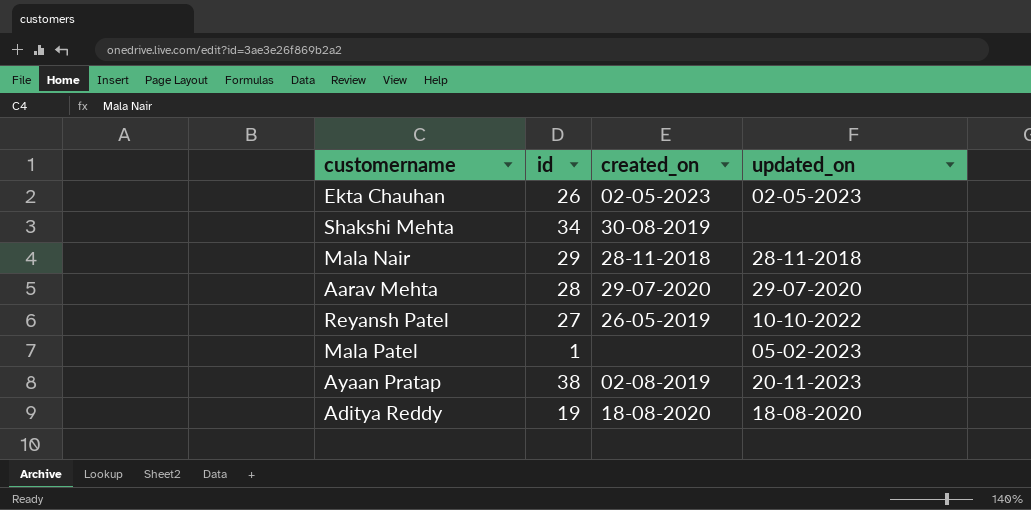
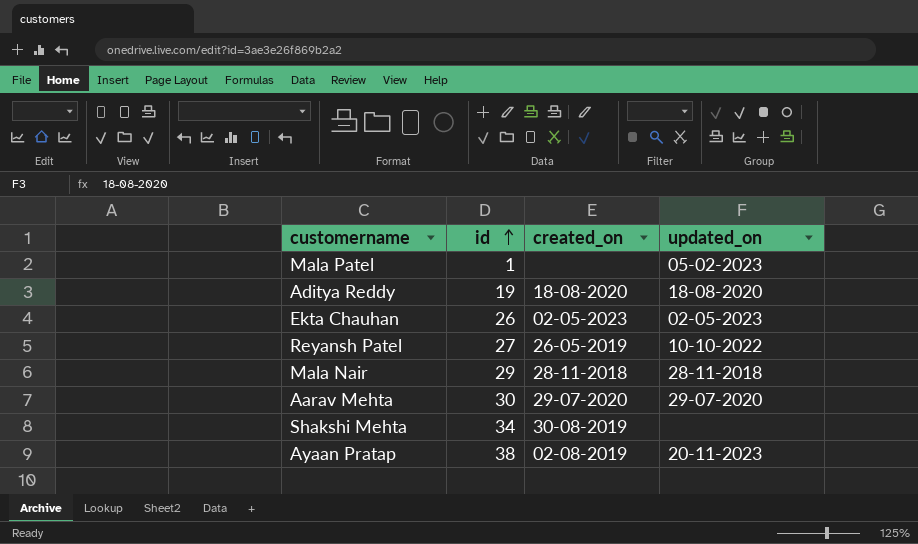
row order: none -> id ascending
Aarav Mehta | id: 28 -> 30

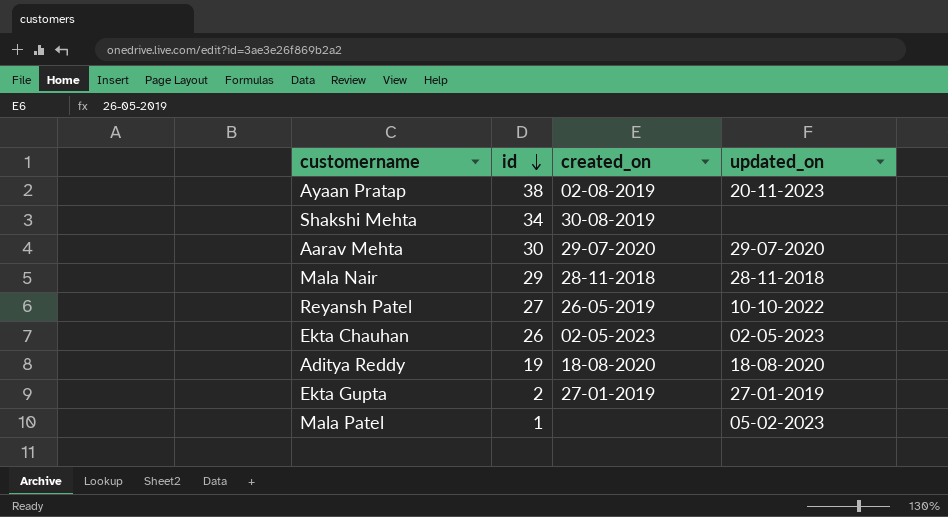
row order: id ascending -> id descending
row Ekta Gupta: none -> 2 | 27-01-2019 | 27-01-2019

